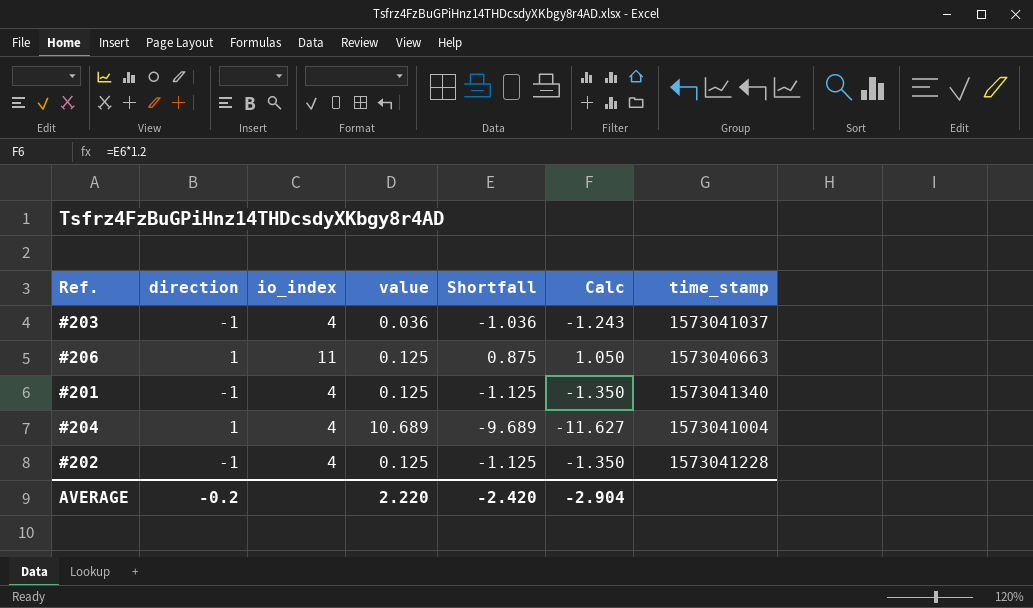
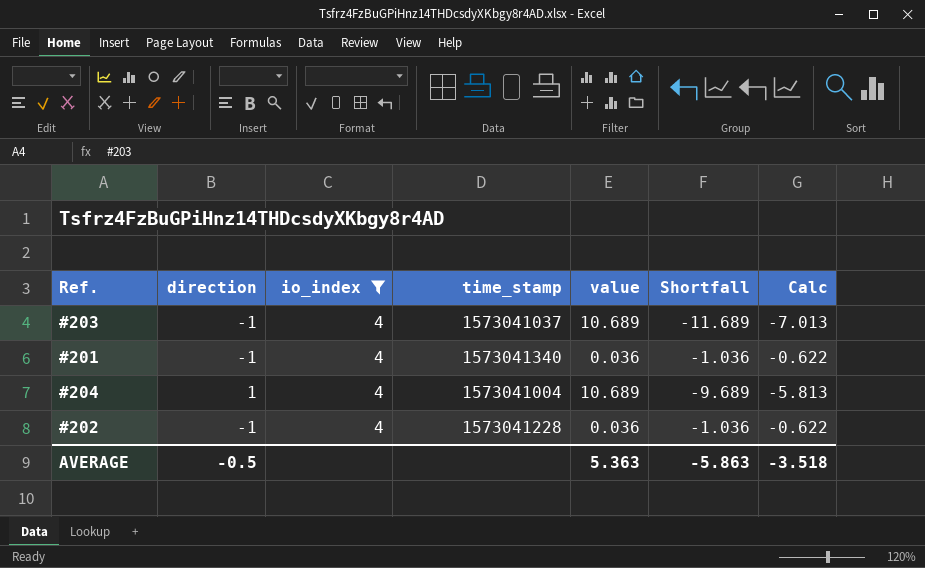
filter: none -> io_index = 4
column time_stamp | position: 7 -> 4
column Calc | formula: [Shortfall] * 1.2 -> [Shortfall] * 0.6
#203 | value: 0.036 -> 10.689
#203 | Shortfall: -1.036 -> -11.689
#201 | value: 0.125 -> 0.036
#201 | Shortfall: -1.125 -> -1.036
#202 | value: 0.125 -> 0.036
#202 | Shortfall: -1.125 -> -1.036
AVERAGE | direction: -0.2 -> -0.5
AVERAGE | value: 2.220 -> 5.363
AVERAGE | Shortfall: -2.420 -> -5.863
AVERAGE | Calc: -2.904 -> -3.518

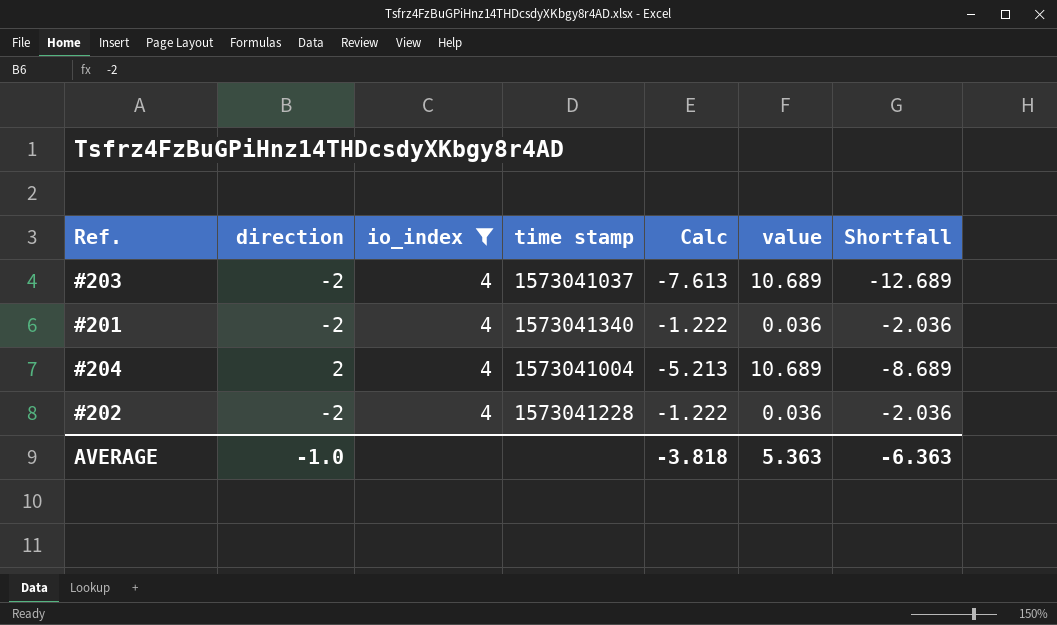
column name: time_stamp -> time stamp
column Calc | position: 7 -> 5
#203 | direction: -1 -> -2
#203 | Calc: -7.013 -> -7.613
#203 | Shortfall: -11.689 -> -12.689
#201 | direction: -1 -> -2
#201 | Calc: -0.622 -> -1.222
#201 | Shortfall: -1.036 -> -2.036
#204 | direction: 1 -> 2
#204 | Calc: -5.813 -> -5.213
#204 | Shortfall: -9.689 -> -8.689
#202 | direction: -1 -> -2
#202 | Calc: -0.622 -> -1.222
#202 | Shortfall: -1.036 -> -2.036
AVERAGE | direction: -0.5 -> -1.0
AVERAGE | Calc: -3.518 -> -3.818
AVERAGE | Shortfall: -5.863 -> -6.363

